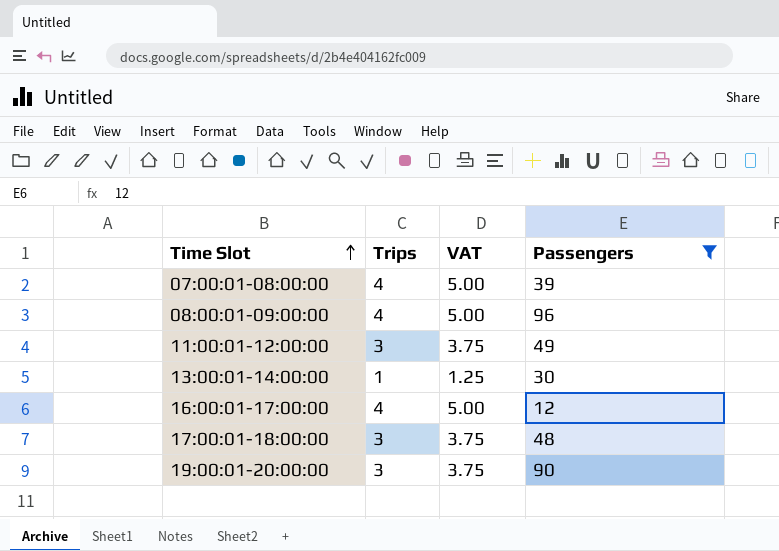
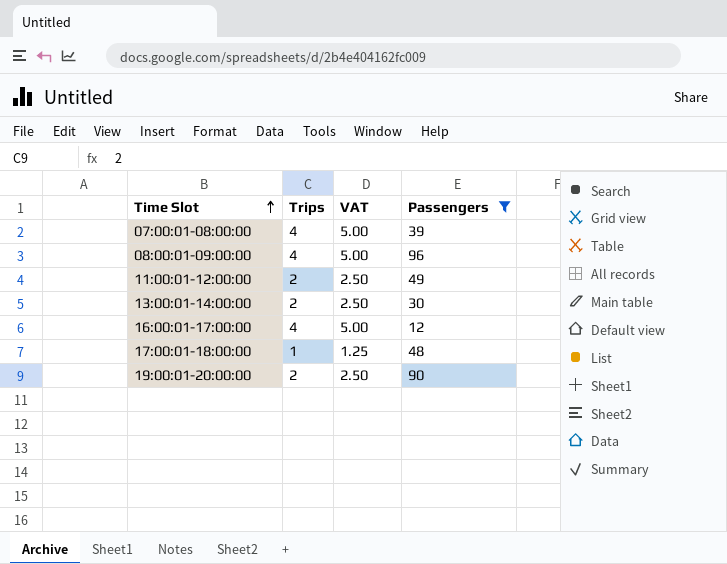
11:00:01-12:00:00 | Trips: 3 -> 2
11:00:01-12:00:00 | VAT: 3.75 -> 2.50
13:00:01-14:00:00 | Trips: 1 -> 2
13:00:01-14:00:00 | VAT: 1.25 -> 2.50
17:00:01-18:00:00 | Trips: 3 -> 1
17:00:01-18:00:00 | VAT: 3.75 -> 1.25
19:00:01-20:00:00 | Trips: 3 -> 2
19:00:01-20:00:00 | VAT: 3.75 -> 2.50

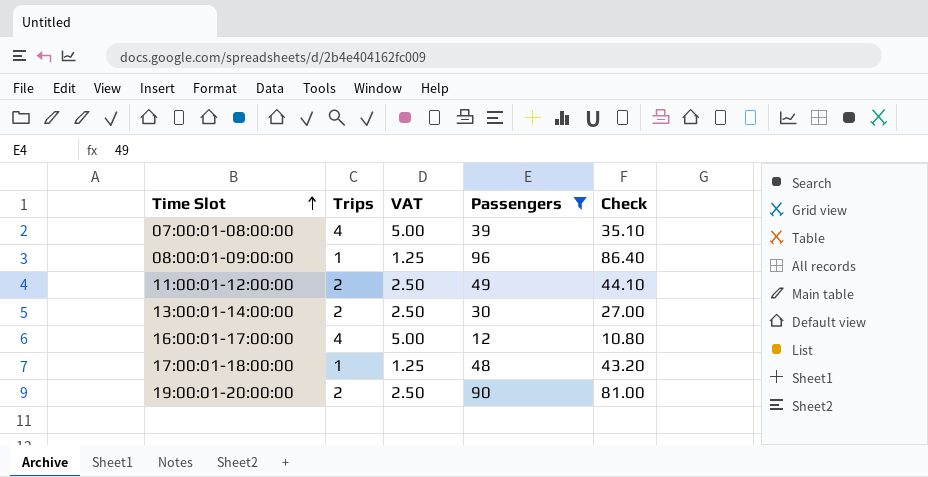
column Check | formula: none -> [Passengers] * 0.9
08:00:01-09:00:00 | Trips: 4 -> 1
08:00:01-09:00:00 | VAT: 5.00 -> 1.25

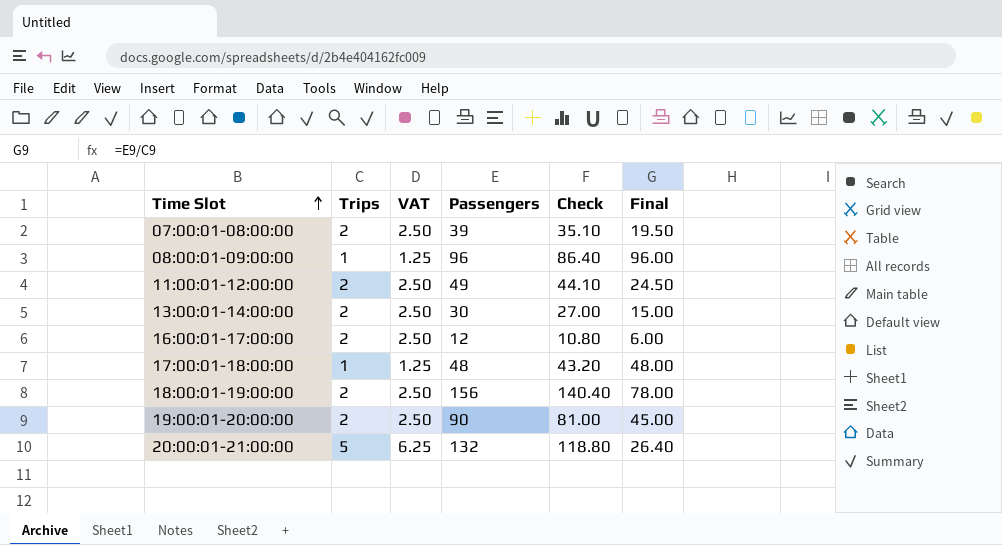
filter: Passengers <= 96 -> none
column Final | formula: none -> [Passengers] / [Trips]
07:00:01-08:00:00 | Trips: 4 -> 2
07:00:01-08:00:00 | VAT: 5.00 -> 2.50
16:00:01-17:00:00 | Trips: 4 -> 2
16:00:01-17:00:00 | VAT: 5.00 -> 2.50

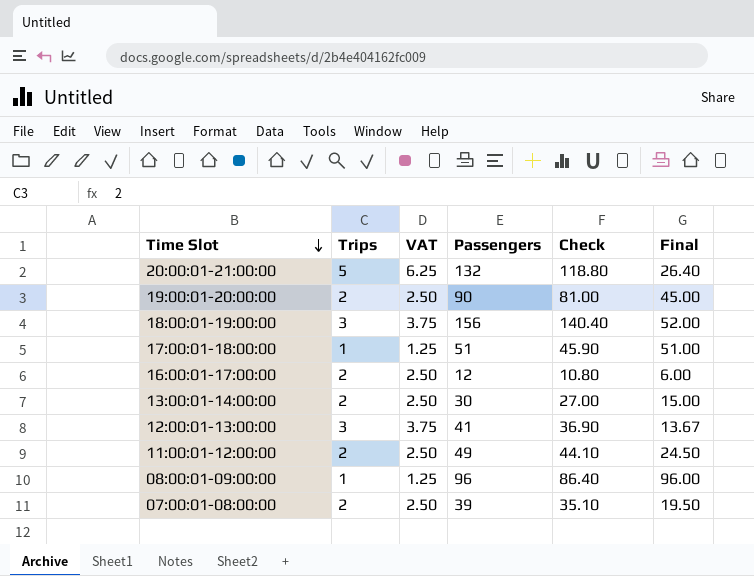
row order: Time Slot ascending -> Time Slot descending
18:00:01-19:00:00 | Trips: 2 -> 3
18:00:01-19:00:00 | VAT: 2.50 -> 3.75
18:00:01-19:00:00 | Final: 78.00 -> 52.00
17:00:01-18:00:00 | Passengers: 48 -> 51
17:00:01-18:00:00 | Check: 43.20 -> 45.90
17:00:01-18:00:00 | Final: 48.00 -> 51.00
row 12:00:01-13:00:00: none -> 3 | 3.75 | 41 | 36.90 | 13.67

